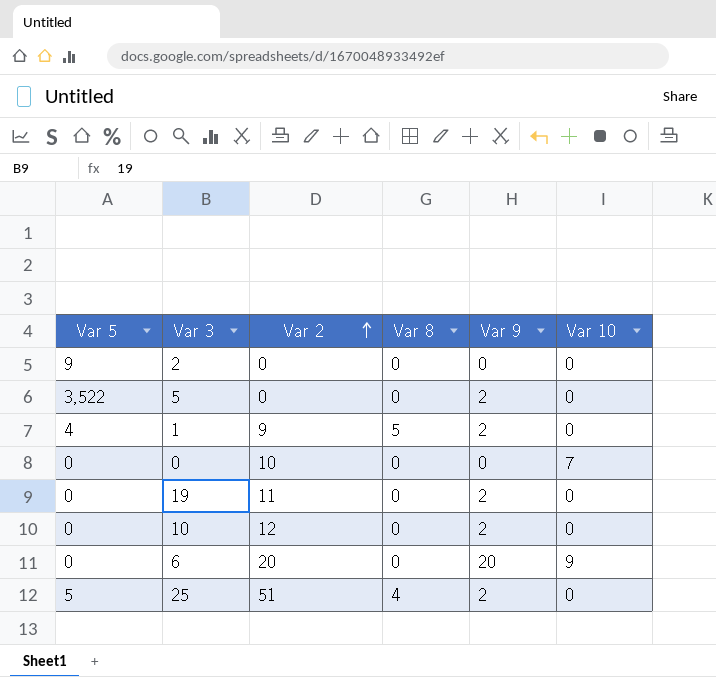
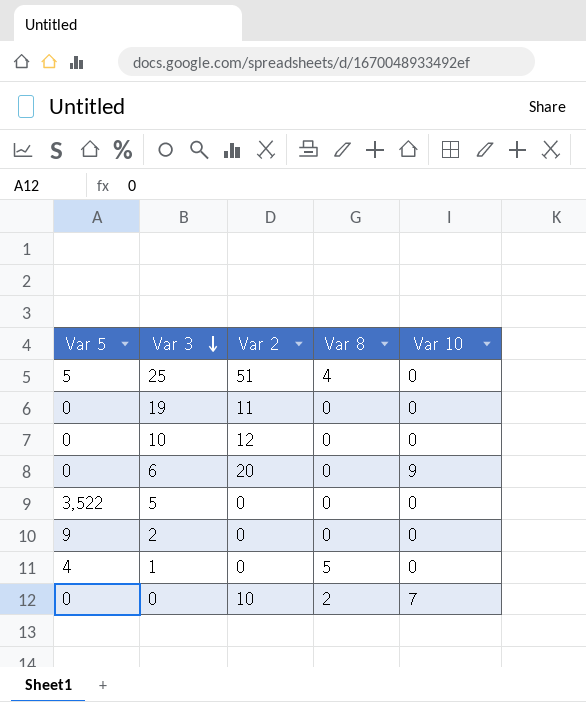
row order: Var 2 ascending -> Var 3 descending
column Var 9 | position: 5 -> none
1 | Var 2: 9 -> 0
0 | Var 8: 0 -> 2

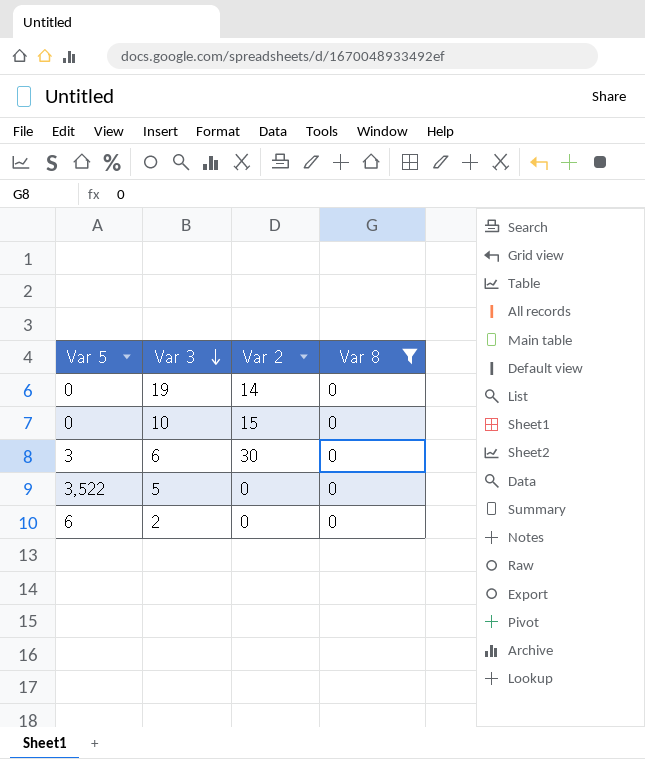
filter: none -> Var 8 = 0
column Var 10 | position: 5 -> none
19 | Var 2: 11 -> 14
10 | Var 2: 12 -> 15
6 | Var 5: 0 -> 3
6 | Var 2: 20 -> 30
2 | Var 5: 9 -> 6

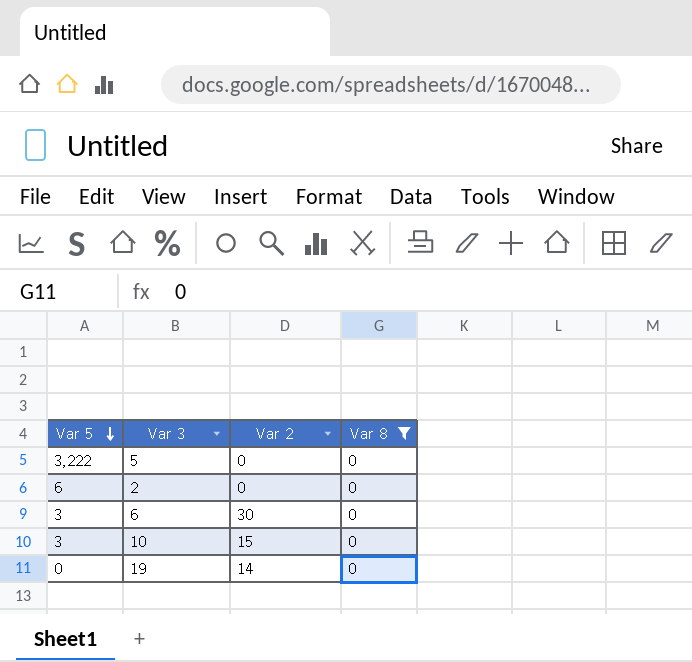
row order: Var 3 descending -> Var 5 descending
5 | Var 5: 3,522 -> 3,222
10 | Var 5: 0 -> 3

